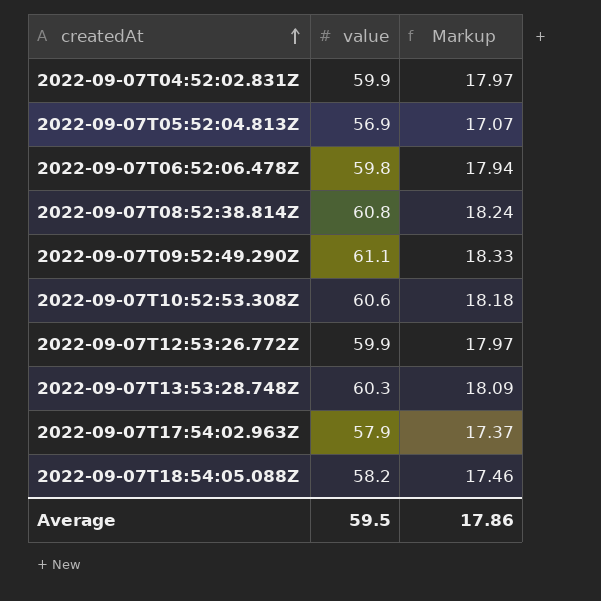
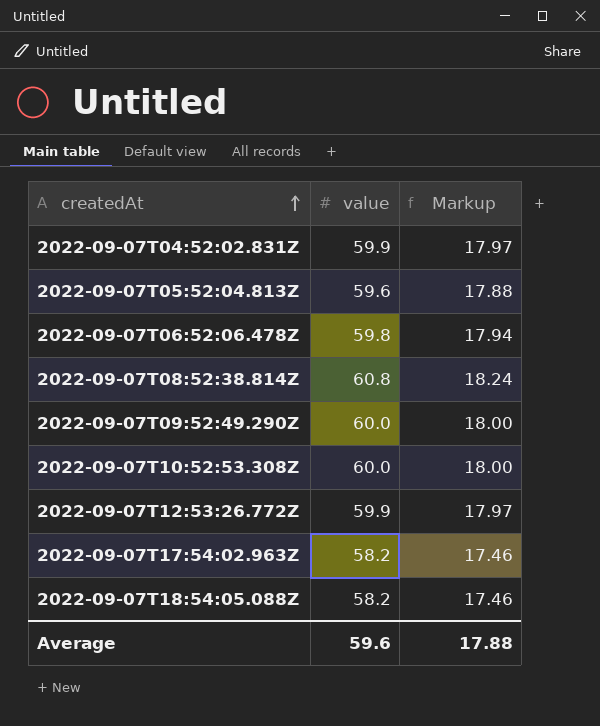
row 2022-09-07T13:53:28.748Z: 60.3 | 18.09 -> none
2022-09-07T05:52:04.813Z | value: 56.9 -> 59.6
2022-09-07T05:52:04.813Z | Markup: 17.07 -> 17.88
2022-09-07T09:52:49.290Z | value: 61.1 -> 60.0
2022-09-07T09:52:49.290Z | Markup: 18.33 -> 18.00
2022-09-07T10:52:53.308Z | value: 60.6 -> 60.0
2022-09-07T10:52:53.308Z | Markup: 18.18 -> 18.00
2022-09-07T17:54:02.963Z | value: 57.9 -> 58.2
2022-09-07T17:54:02.963Z | Markup: 17.37 -> 17.46
Average | value: 59.5 -> 59.6
Average | Markup: 17.86 -> 17.88

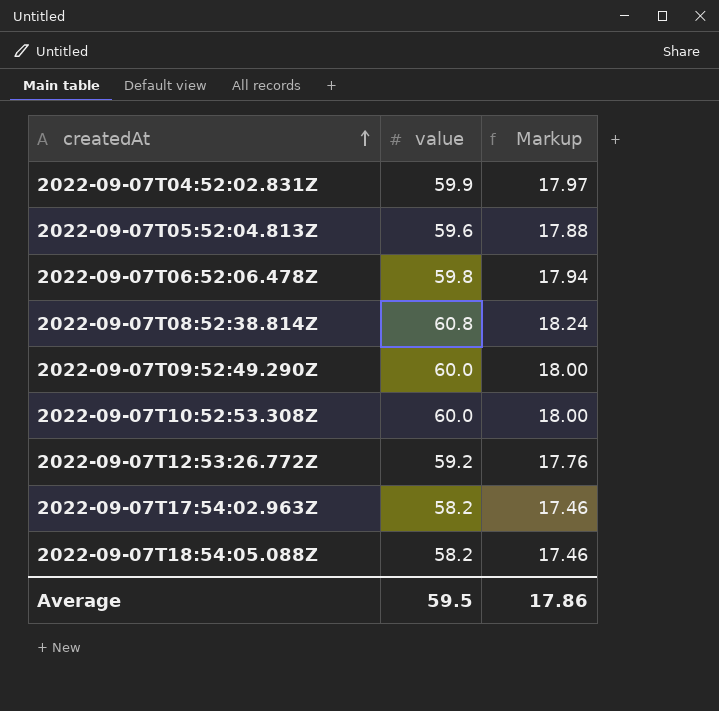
2022-09-07T12:53:26.772Z | value: 59.9 -> 59.2
2022-09-07T12:53:26.772Z | Markup: 17.97 -> 17.76
Average | value: 59.6 -> 59.5
Average | Markup: 17.88 -> 17.86

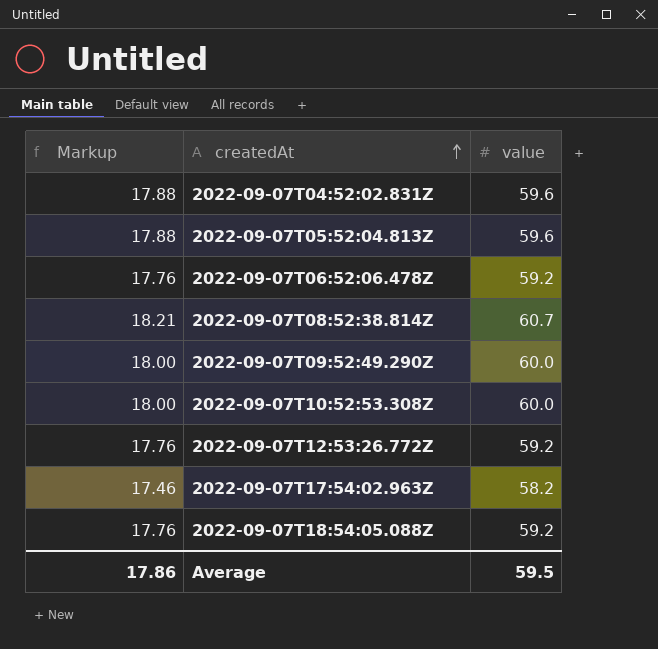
column Markup | position: 3 -> 1
2022-09-07T04:52:02.831Z | Markup: 17.97 -> 17.88
2022-09-07T04:52:02.831Z | value: 59.9 -> 59.6
2022-09-07T06:52:06.478Z | Markup: 17.94 -> 17.76
2022-09-07T06:52:06.478Z | value: 59.8 -> 59.2
2022-09-07T08:52:38.814Z | Markup: 18.24 -> 18.21
2022-09-07T08:52:38.814Z | value: 60.8 -> 60.7
2022-09-07T18:54:05.088Z | Markup: 17.46 -> 17.76
2022-09-07T18:54:05.088Z | value: 58.2 -> 59.2

